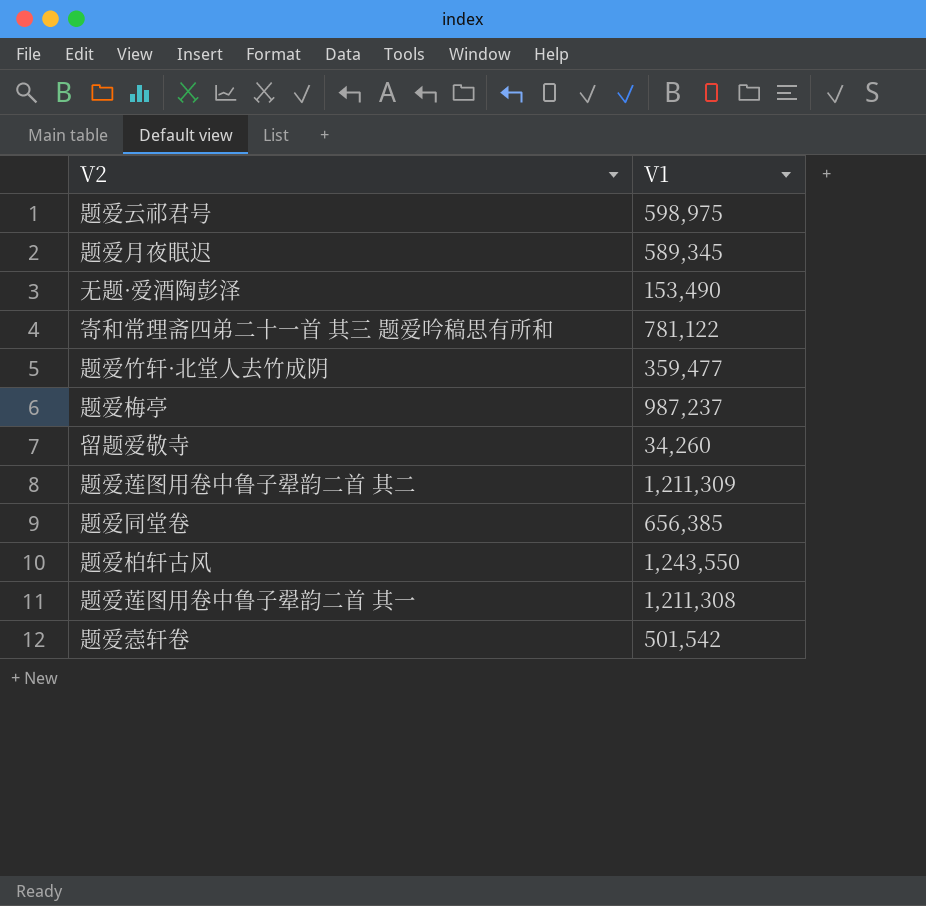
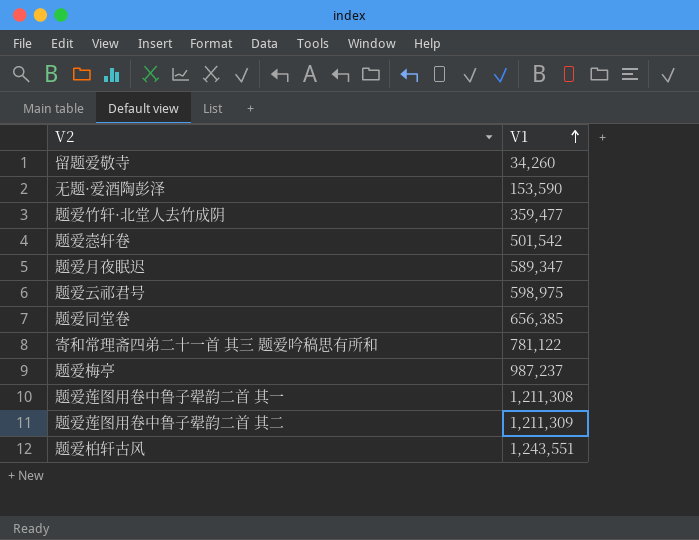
row order: none -> V1 ascending
无题·爱酒陶彭泽 | V1: 153,490 -> 153,590
题爱月夜眠迟 | V1: 589,345 -> 589,347
题爱柏轩古风 | V1: 1,243,550 -> 1,243,551

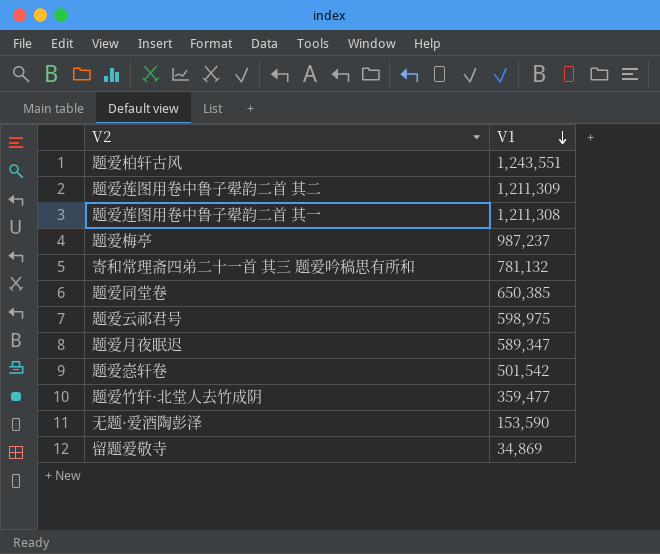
row order: V1 ascending -> V1 descending
寄和常理斋四弟二十一首 其三 题爱吟稿思有所和 | V1: 781,122 -> 781,132
题爱同堂卷 | V1: 656,385 -> 650,385
留题爱敬寺 | V1: 34,260 -> 34,869

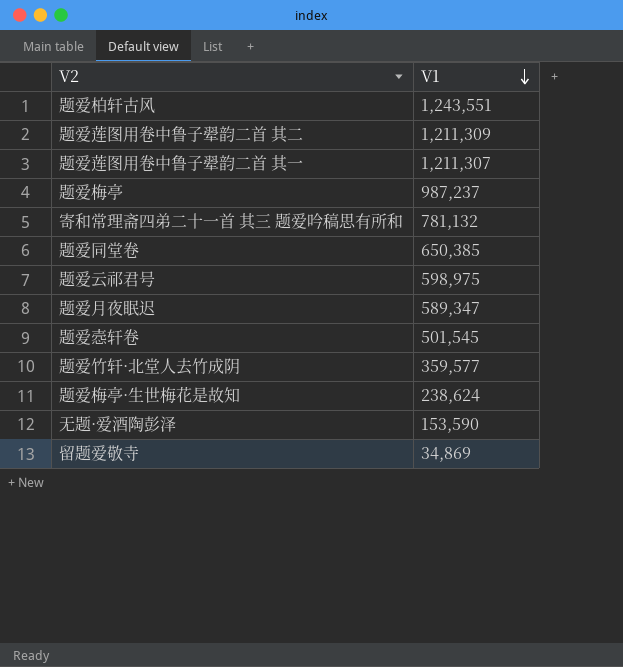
题爱莲图用卷中鲁子翚韵二首 其一 | V1: 1,211,308 -> 1,211,307
题爱悫轩卷 | V1: 501,542 -> 501,545
题爱竹轩·北堂人去竹成阴 | V1: 359,477 -> 359,577
row 题爱梅亭·生世梅花是故知: none -> 238,624

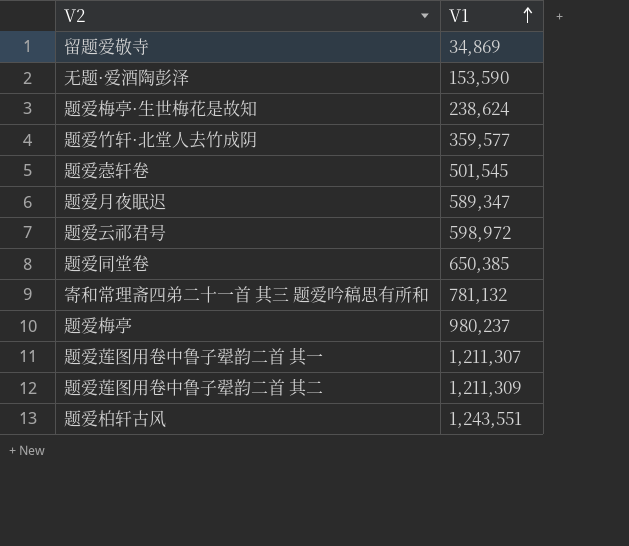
row order: V1 descending -> V1 ascending
题爱云祁君号 | V1: 598,975 -> 598,972
题爱梅亭 | V1: 987,237 -> 980,237

